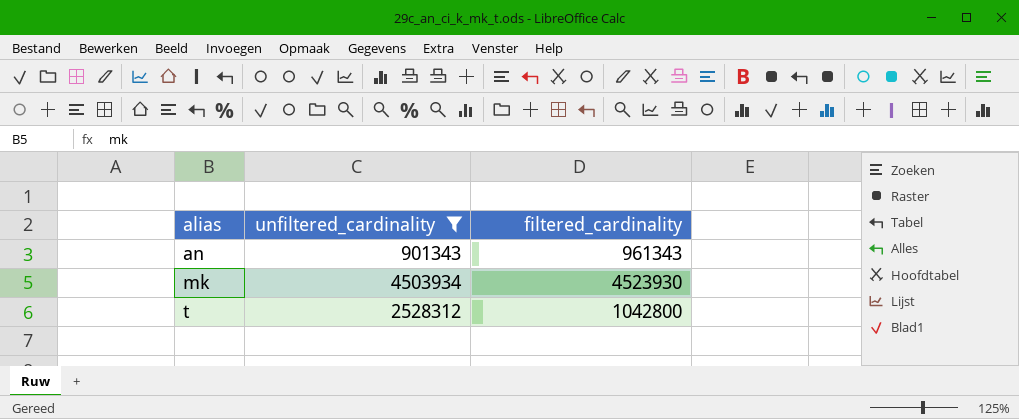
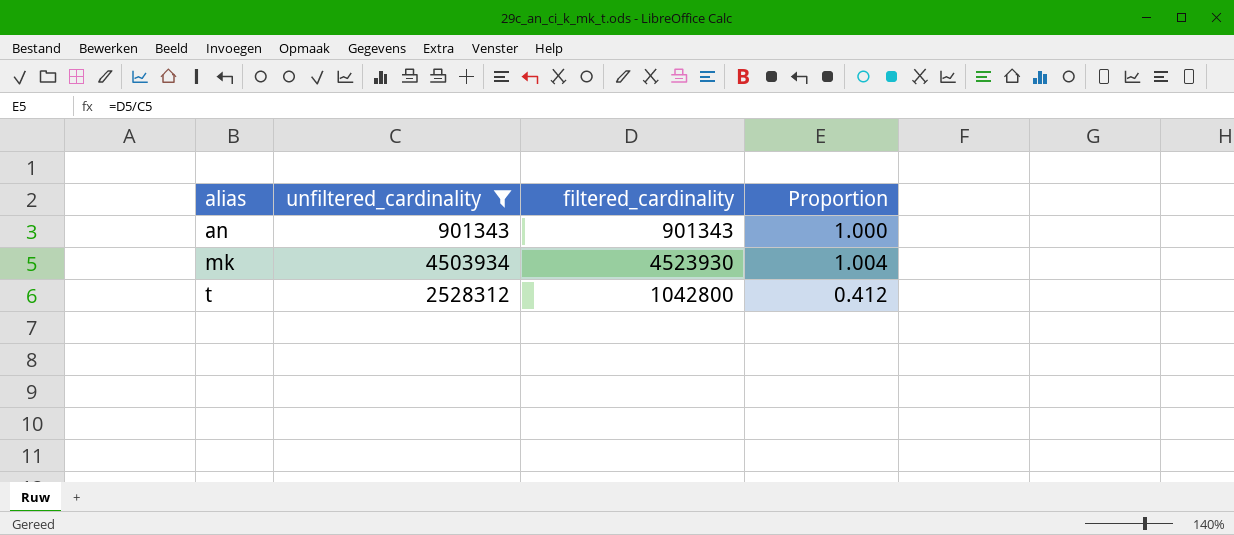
column Proportion | formula: none -> [filtered_cardinality] / [unfiltered_cardinality]
an | filtered_cardinality: 961343 -> 901343

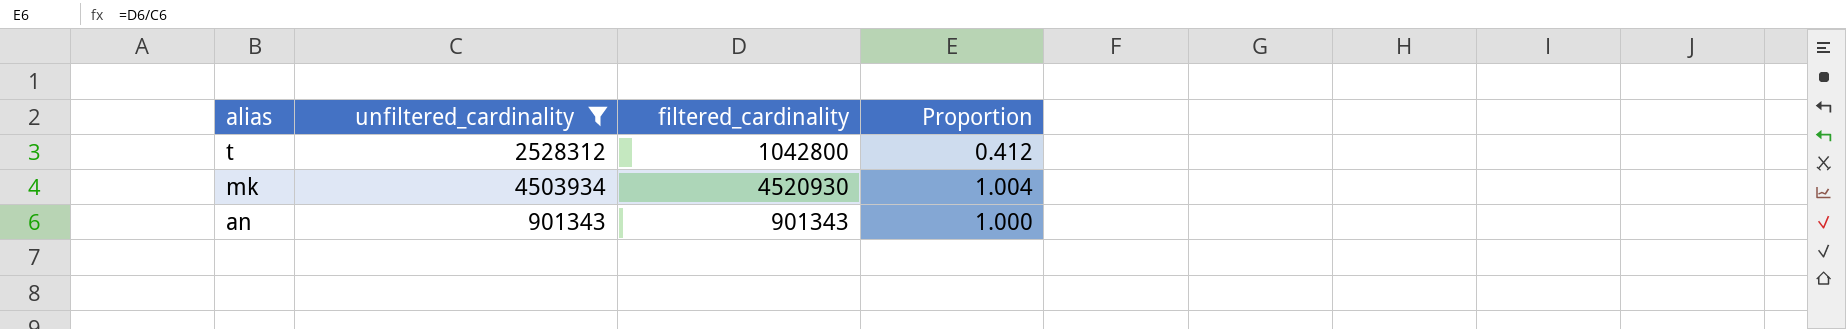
row order: alias ascending -> alias descending
mk | filtered_cardinality: 4523930 -> 4520930

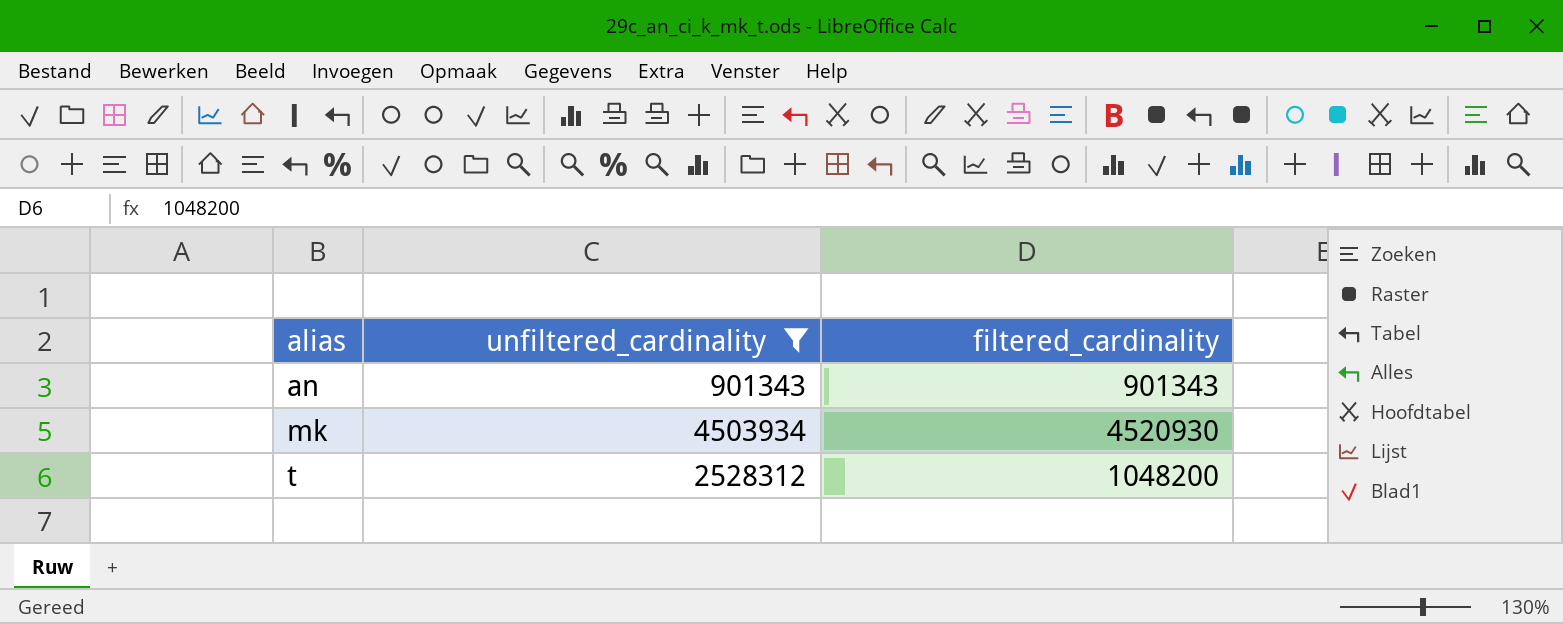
row order: alias descending -> alias ascending
column Proportion | formula: [filtered_cardinality] / [unfiltered_cardinality] -> none
t | filtered_cardinality: 1042800 -> 1048200

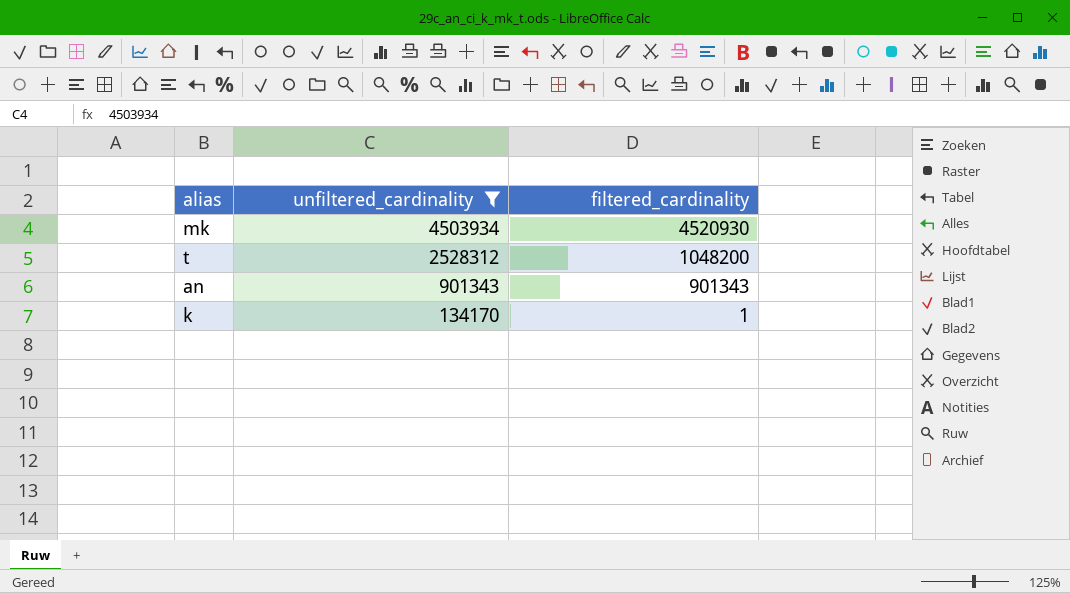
row order: alias ascending -> unfiltered_cardinality descending
row k: none -> 134170 | 1

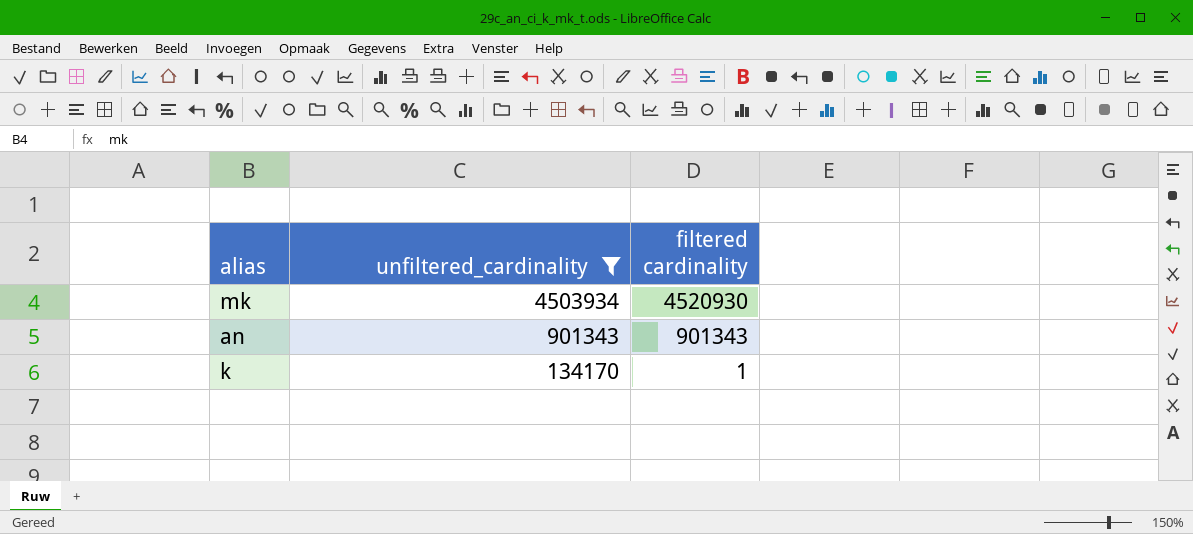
column name: filtered_cardinality -> filtered cardinality
row t: 2528312 | 1048200 -> none

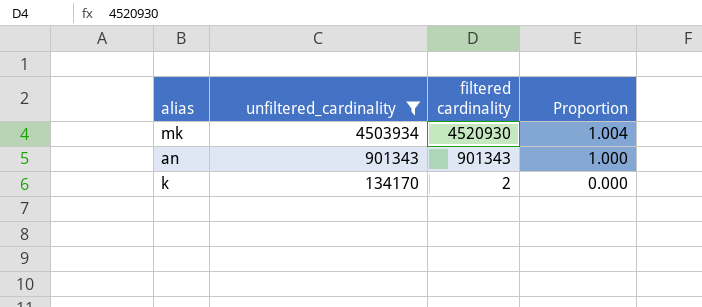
column Proportion | formula: none -> [filtered cardinality] / [unfiltered_cardinality]
k | filtered cardinality: 1 -> 2

